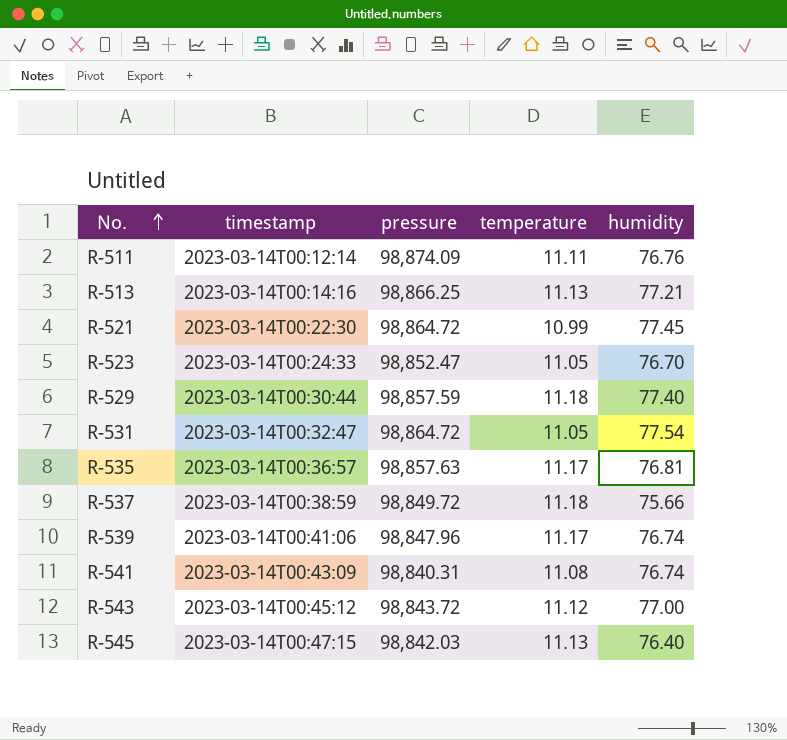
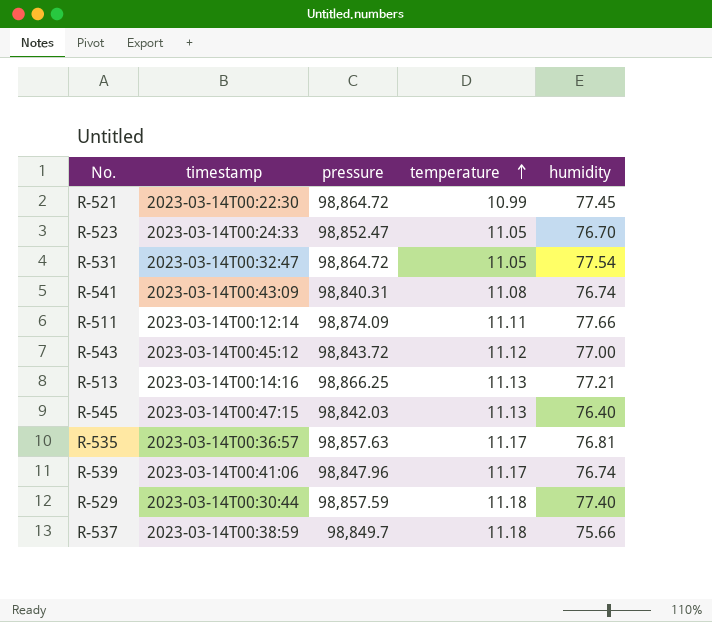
row order: No. ascending -> temperature ascending
R-511 | humidity: 76.76 -> 77.66
R-537 | pressure: 98,849.72 -> 98,849.7

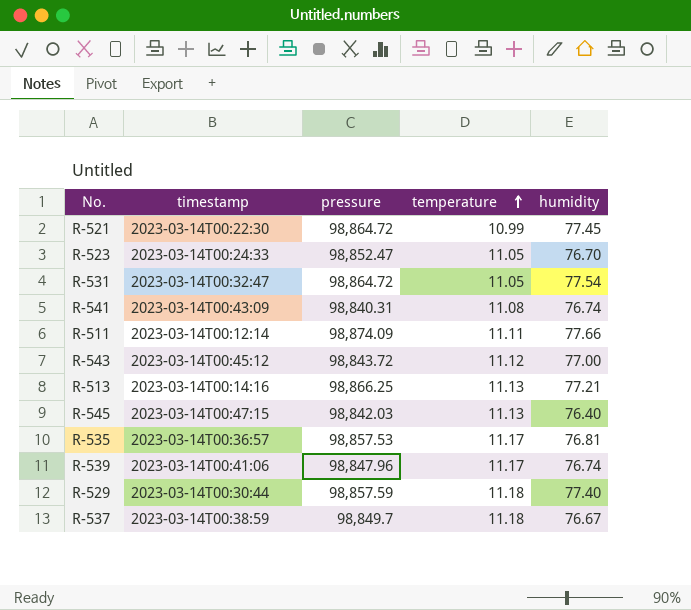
R-535 | pressure: 98,857.63 -> 98,857.53
R-537 | humidity: 75.66 -> 76.67

